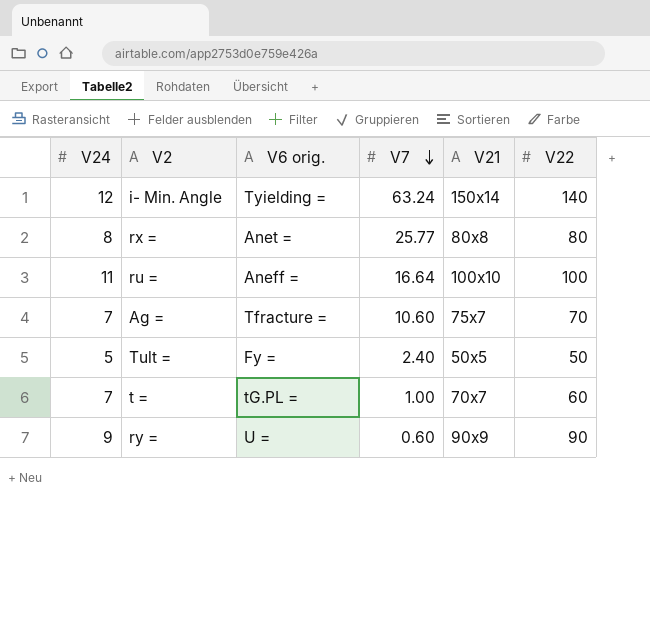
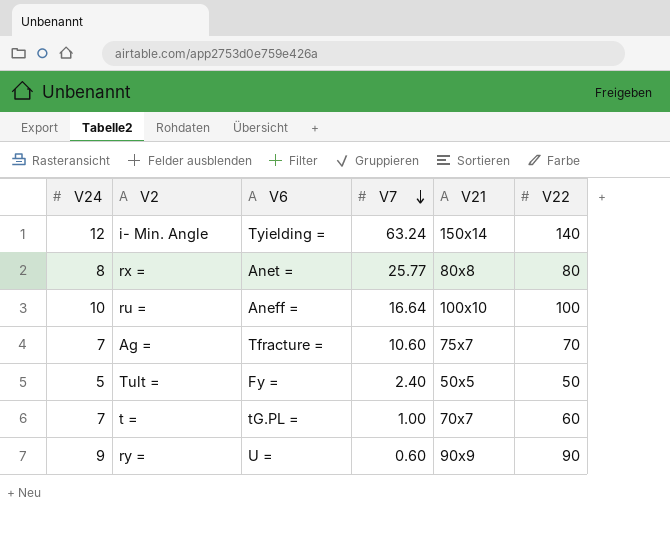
column name: V6 orig. -> V6
ru = | V24: 11 -> 10

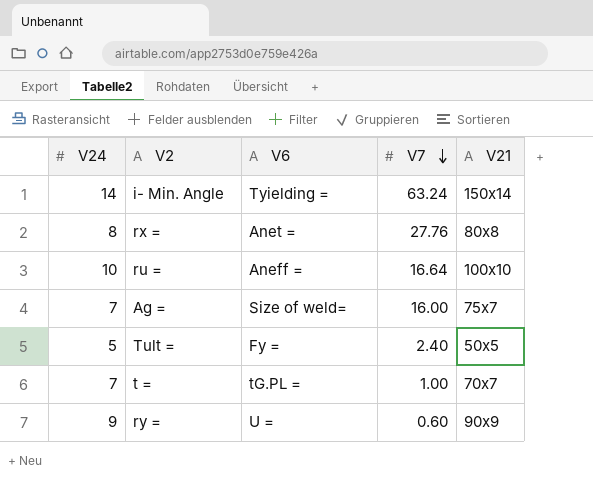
column V22 | position: 6 -> none
i- Min. Angle | V24: 12 -> 14
rx = | V7: 25.77 -> 27.76
Ag = | V6: Tfracture = -> Size of weld=
Ag = | V7: 10.60 -> 16.00

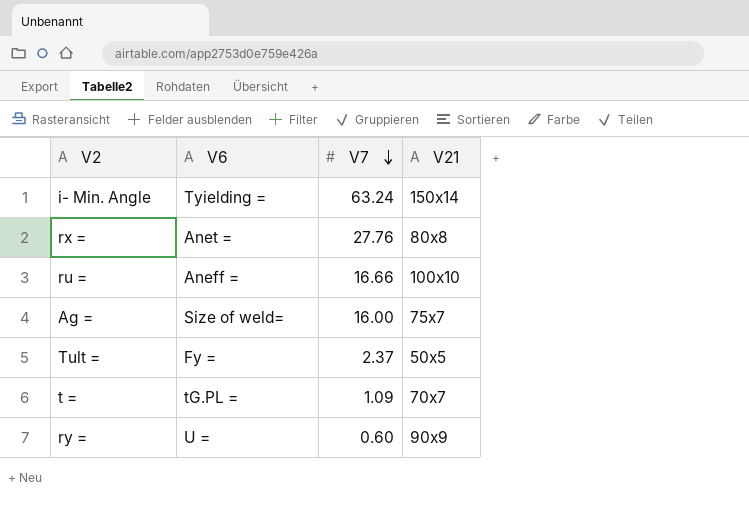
column V24 | position: 1 -> none
ru = | V7: 16.64 -> 16.66
Tult = | V7: 2.40 -> 2.37
t = | V7: 1.00 -> 1.09

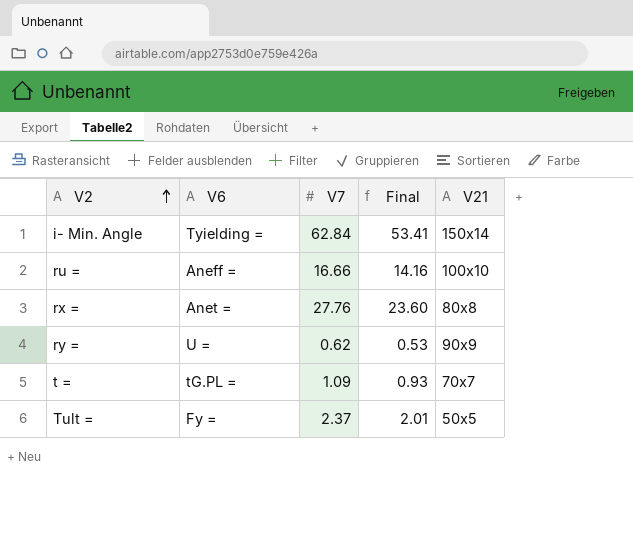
row order: V7 descending -> V2 ascending
column Final | formula: none -> [V7] * 0.85
row Ag =: Size of weld= | 16.00 | 75x7 -> none
i- Min. Angle | V7: 63.24 -> 62.84
ry = | V7: 0.60 -> 0.62

